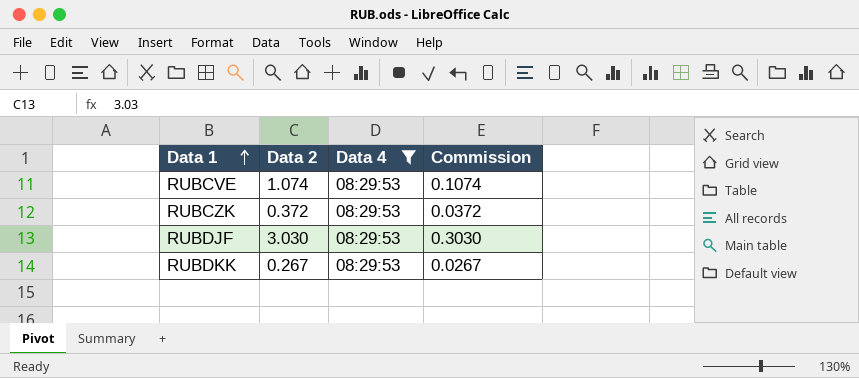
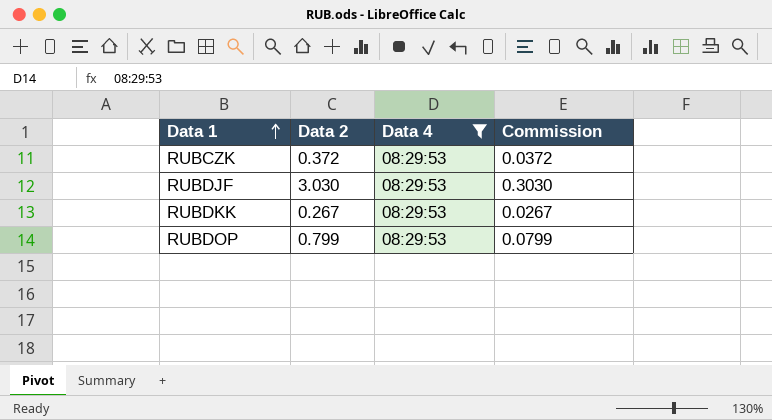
row RUBCVE: 1.074 | 08:29:53 | 0.1074 -> none
row RUBDOP: none -> 0.799 | 08:29:53 | 0.0799

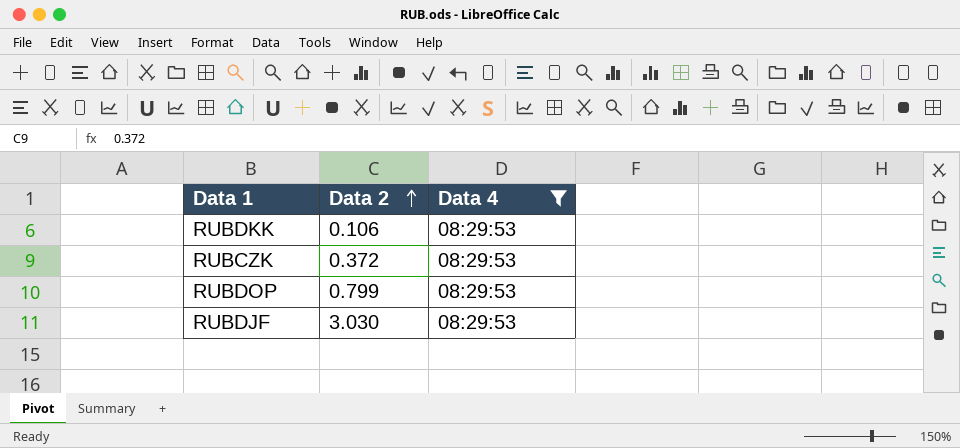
row order: Data 1 ascending -> Data 2 ascending
column Commission | formula: [Data 2] * 0.1 -> none
RUBDKK | Data 2: 0.267 -> 0.106

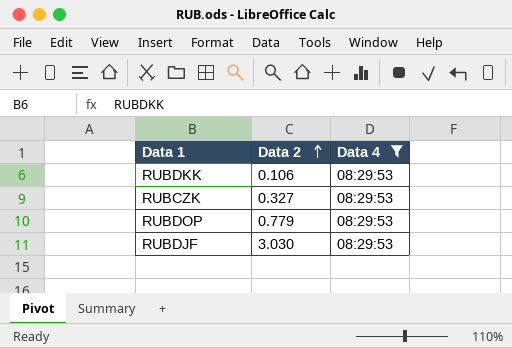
RUBCZK | Data 2: 0.372 -> 0.327
RUBDOP | Data 2: 0.799 -> 0.779

